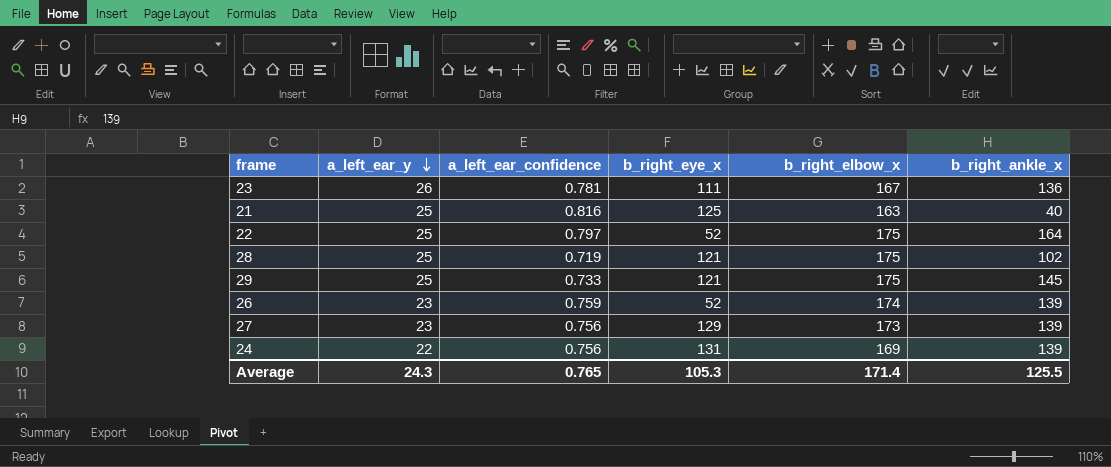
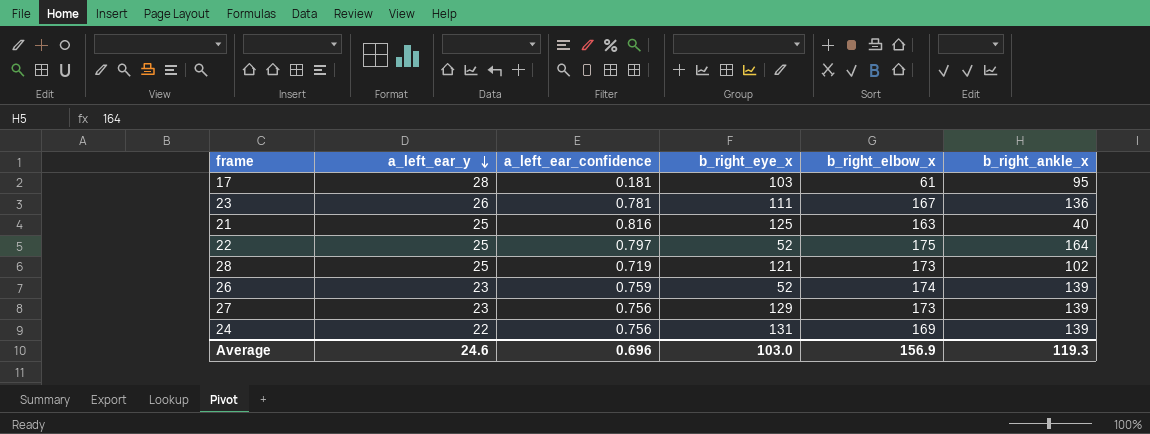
row 29: 25 | 0.733 | 121 | 175 | 145 -> none
row 17: none -> 28 | 0.181 | 103 | 61 | 95
28 | b_right_elbow_x: 175 -> 173
Average | a_left_ear_y: 24.3 -> 24.6
Average | a_left_ear_confidence: 0.765 -> 0.696
Average | b_right_eye_x: 105.3 -> 103.0
Average | b_right_elbow_x: 171.4 -> 156.9
Average | b_right_ankle_x: 125.5 -> 119.3

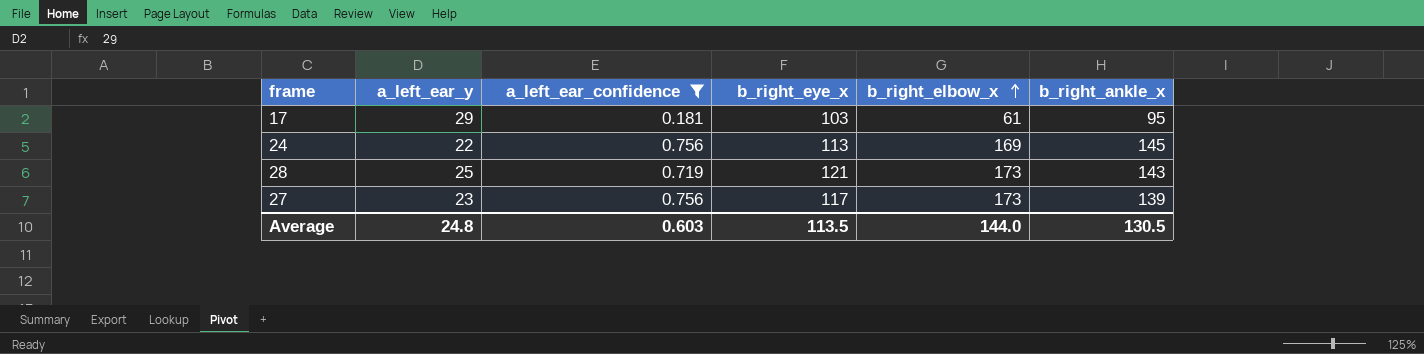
filter: none -> a_left_ear_confidence <= 0.756
row order: a_left_ear_y descending -> b_right_elbow_x ascending
17 | a_left_ear_y: 28 -> 29
24 | b_right_eye_x: 131 -> 113
24 | b_right_ankle_x: 139 -> 145
28 | b_right_ankle_x: 102 -> 143
27 | b_right_eye_x: 129 -> 117
Average | a_left_ear_y: 24.6 -> 24.8
Average | a_left_ear_confidence: 0.696 -> 0.603
Average | b_right_eye_x: 103.0 -> 113.5
Average | b_right_elbow_x: 156.9 -> 144.0
Average | b_right_ankle_x: 119.3 -> 130.5

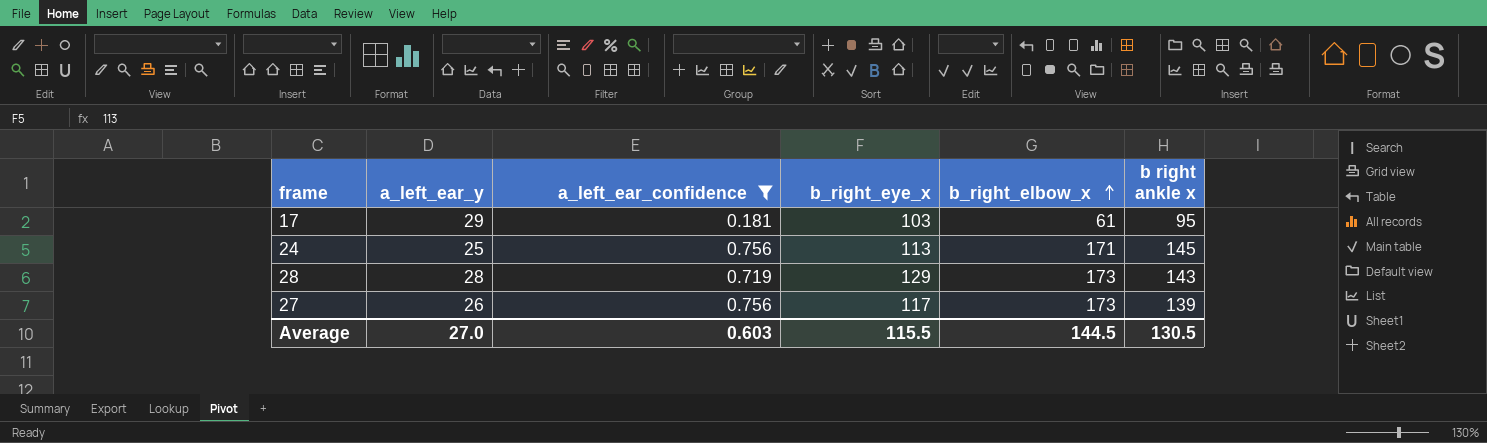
column name: b_right_ankle_x -> b right ankle x
24 | a_left_ear_y: 22 -> 25
24 | b_right_elbow_x: 169 -> 171
28 | a_left_ear_y: 25 -> 28
28 | b_right_eye_x: 121 -> 129
27 | a_left_ear_y: 23 -> 26
Average | a_left_ear_y: 24.8 -> 27.0
Average | b_right_eye_x: 113.5 -> 115.5
Average | b_right_elbow_x: 144.0 -> 144.5

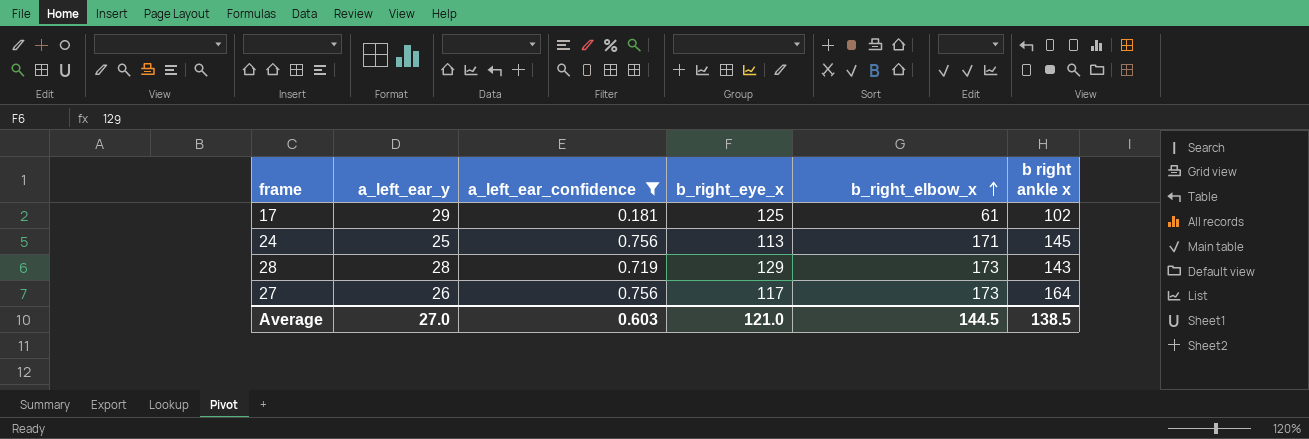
17 | b_right_eye_x: 103 -> 125
17 | b right ankle x: 95 -> 102
27 | b right ankle x: 139 -> 164
Average | b_right_eye_x: 115.5 -> 121.0
Average | b right ankle x: 130.5 -> 138.5

